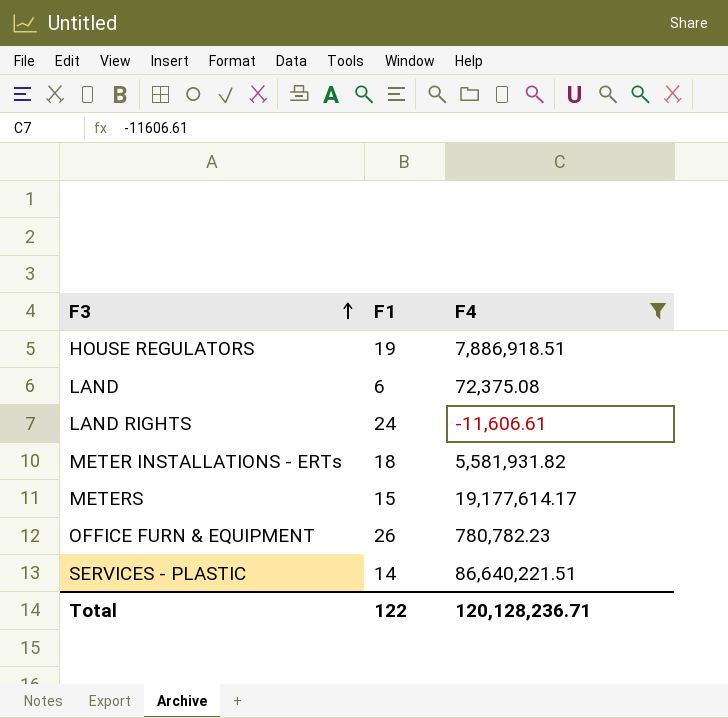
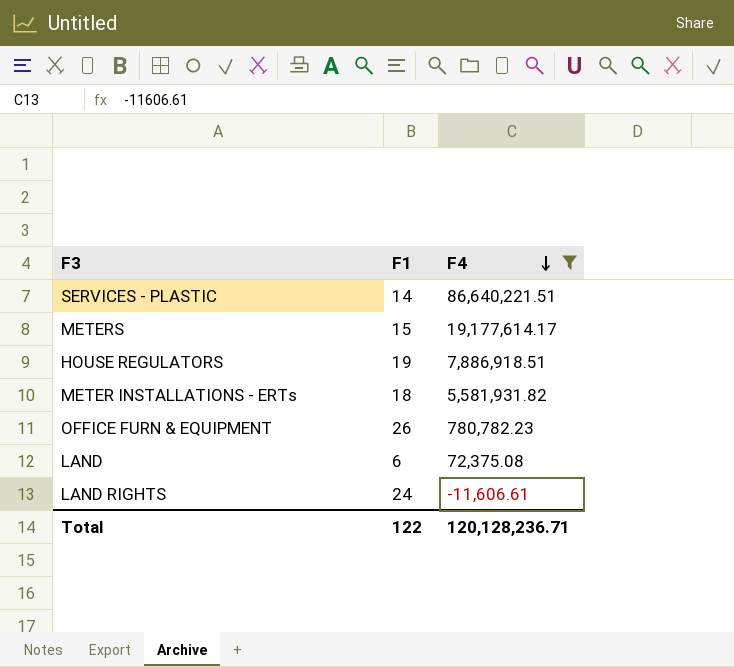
row order: F3 ascending -> F4 descending

